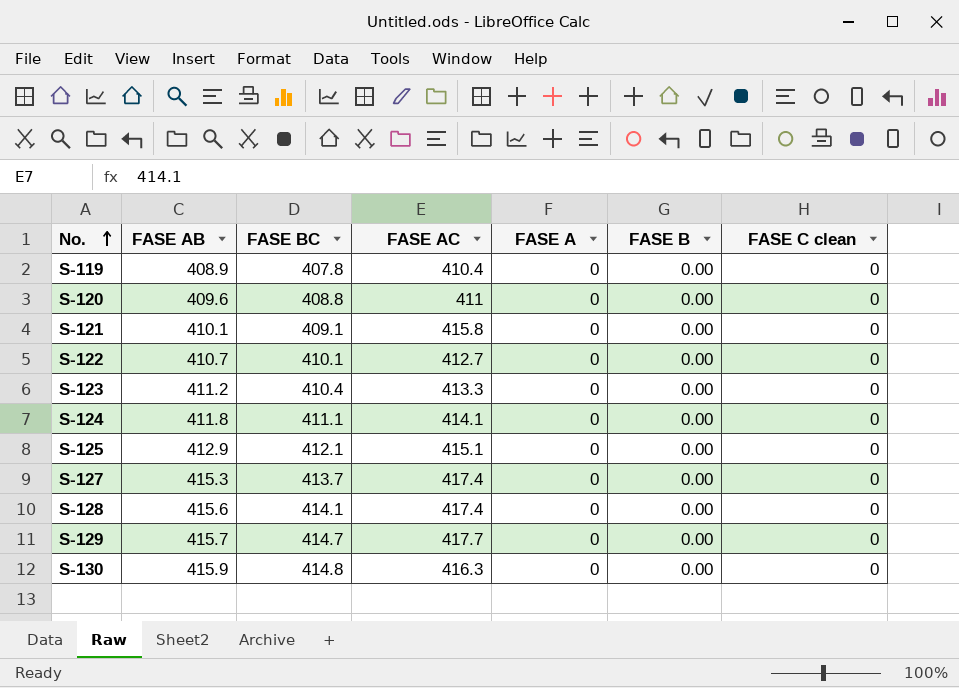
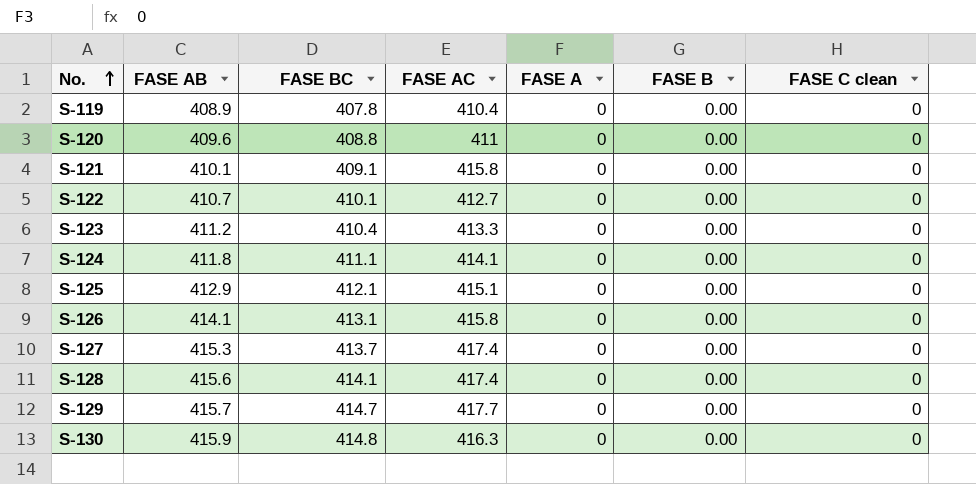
row S-126: none -> 414.1 | 413.1 | 415.8 | 0 | 0.00 | 0

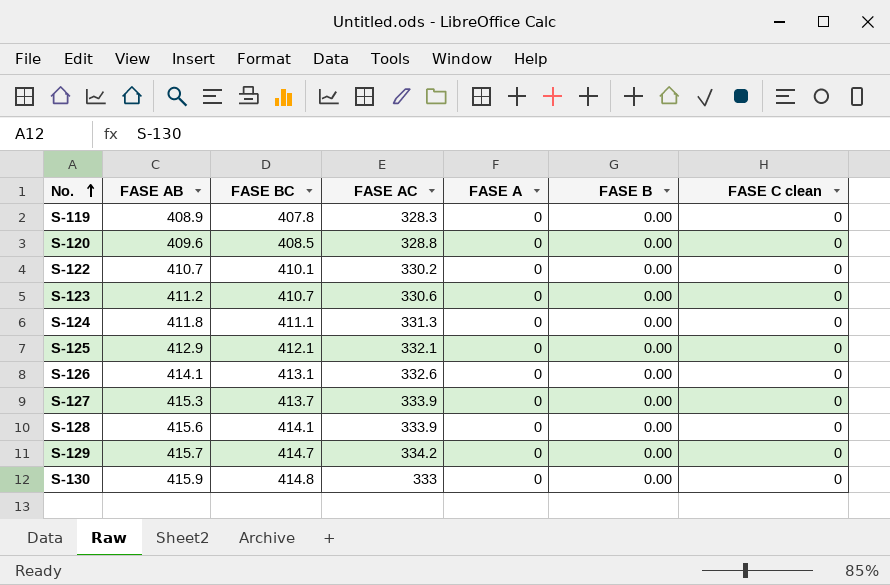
row S-121: 410.1 | 409.1 | 415.8 | 0 | 0.00 | 0 -> none
S-119 | FASE AC: 410.4 -> 328.3
S-120 | FASE BC: 408.8 -> 408.5
S-120 | FASE AC: 411 -> 328.8
S-122 | FASE AC: 412.7 -> 330.2
S-123 | FASE BC: 410.4 -> 410.7
S-123 | FASE AC: 413.3 -> 330.6
S-124 | FASE AC: 414.1 -> 331.3
S-125 | FASE AC: 415.1 -> 332.1
S-126 | FASE AC: 415.8 -> 332.6
S-127 | FASE AC: 417.4 -> 333.9
S-128 | FASE AC: 417.4 -> 333.9
S-129 | FASE AC: 417.7 -> 334.2
S-130 | FASE AC: 416.3 -> 333

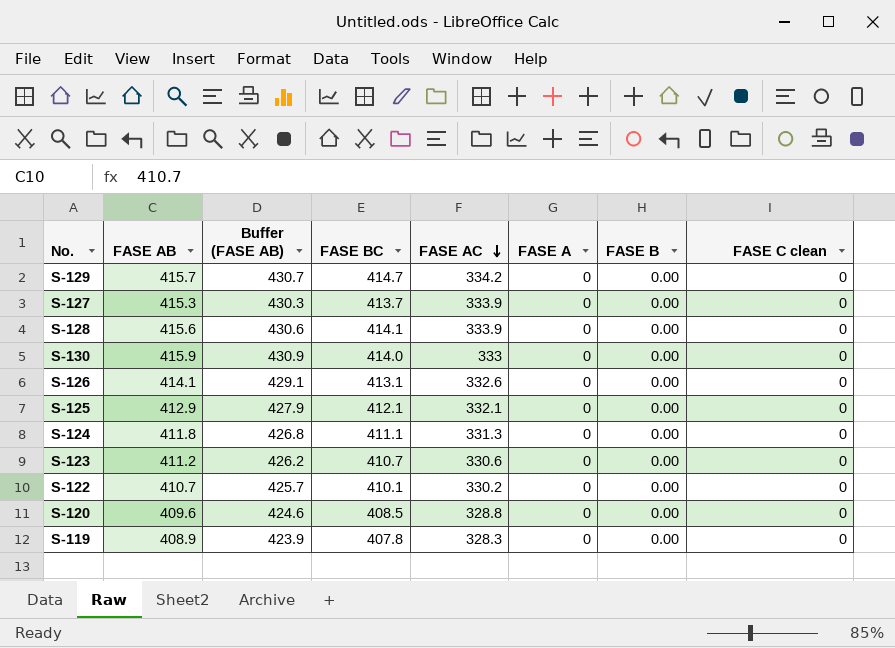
row order: No. ascending -> FASE AC descending
column Buffer (FASE AB) | formula: none -> [FASE AB] + 15
S-130 | FASE BC: 414.8 -> 414.0

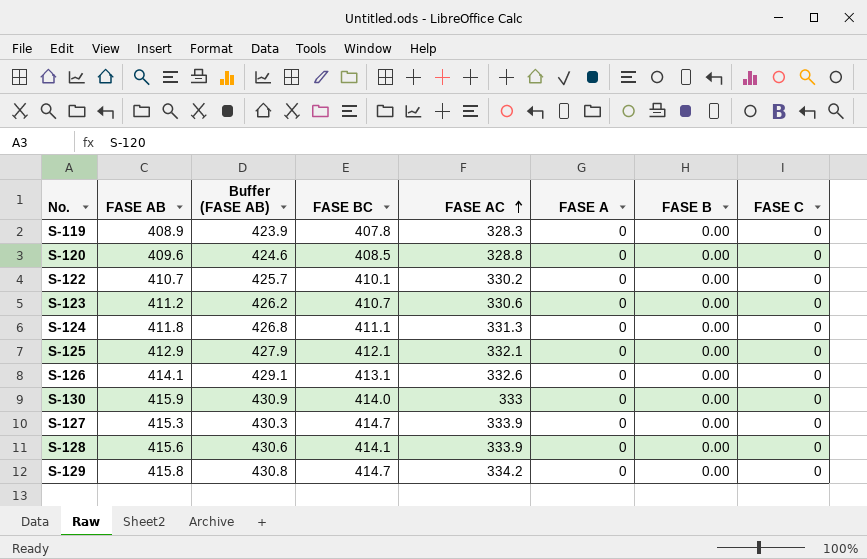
row order: FASE AC descending -> FASE AC ascending
column name: FASE C clean -> FASE C
S-127 | FASE BC: 413.7 -> 414.7
S-129 | FASE AB: 415.7 -> 415.8
S-129 | Buffer (FASE AB): 430.7 -> 430.8

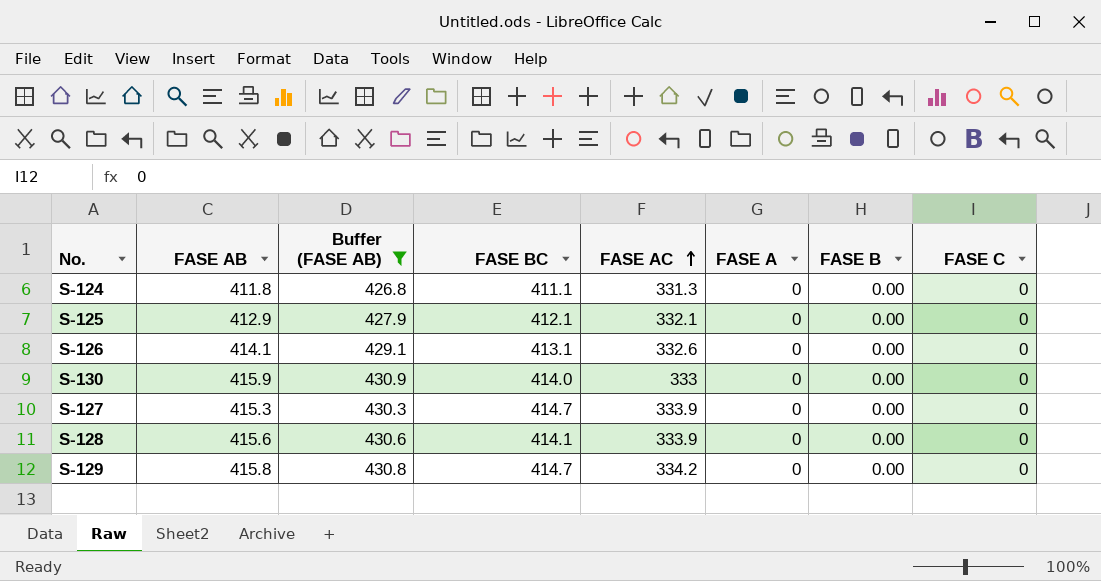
filter: none -> Buffer (FASE AB) >= 426.8

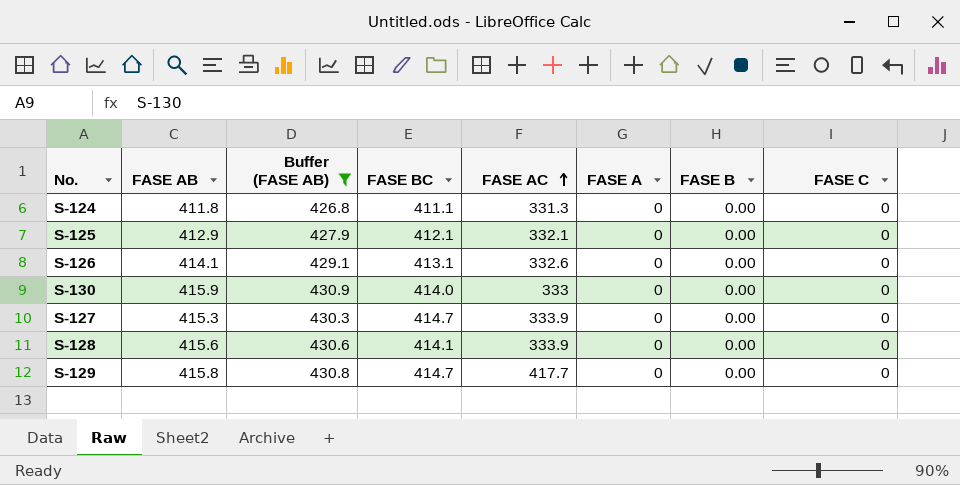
S-129 | FASE AC: 334.2 -> 417.7

